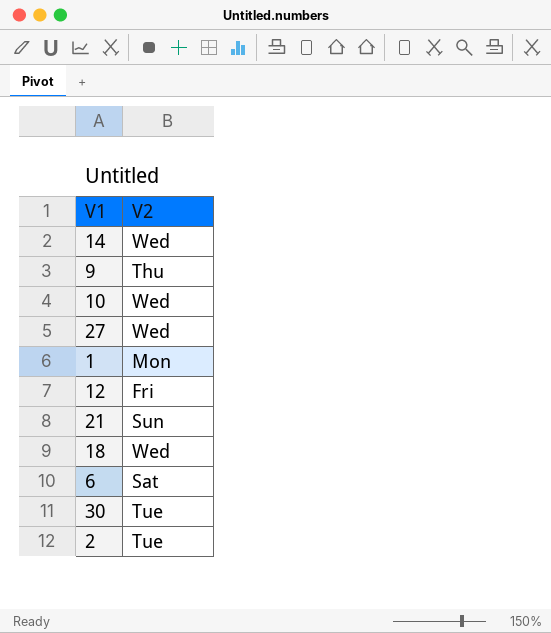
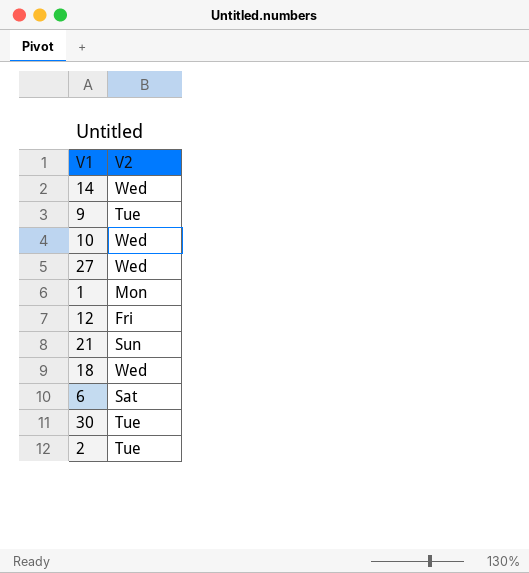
9 | V2: Thu -> Tue

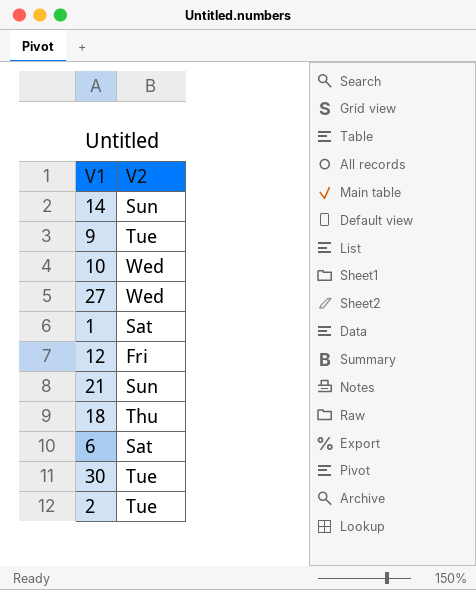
14 | V2: Wed -> Sun
1 | V2: Mon -> Sat
18 | V2: Wed -> Thu

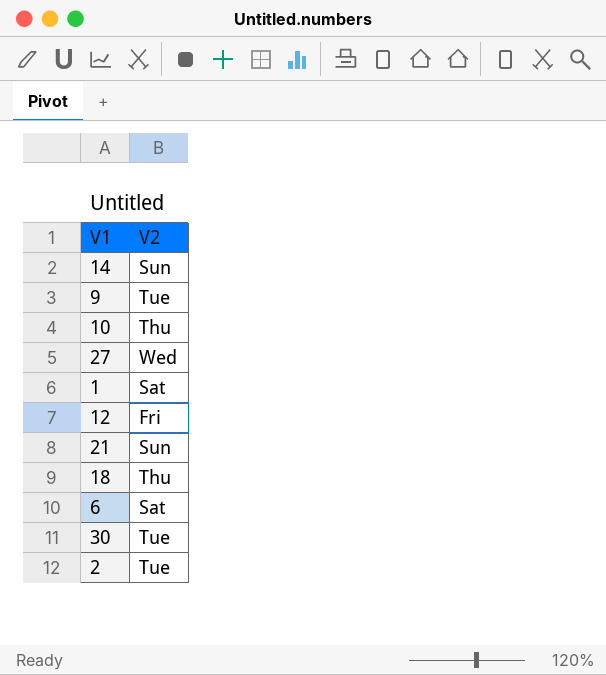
10 | V2: Wed -> Thu

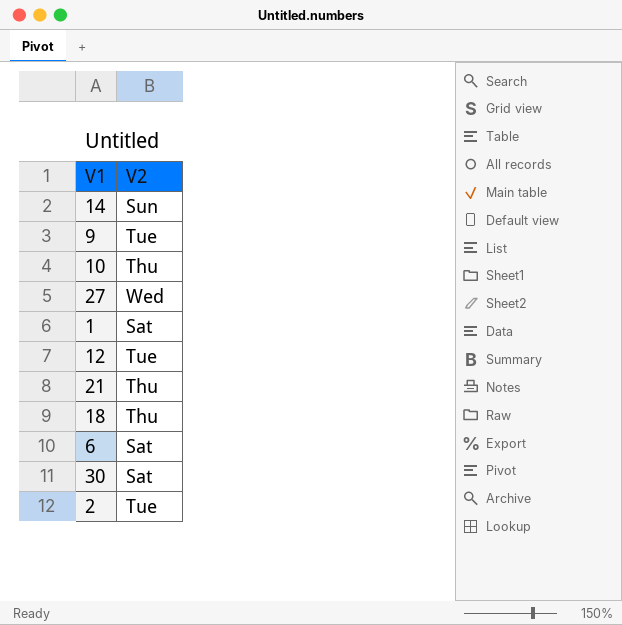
12 | V2: Fri -> Tue
21 | V2: Sun -> Thu
30 | V2: Tue -> Sat

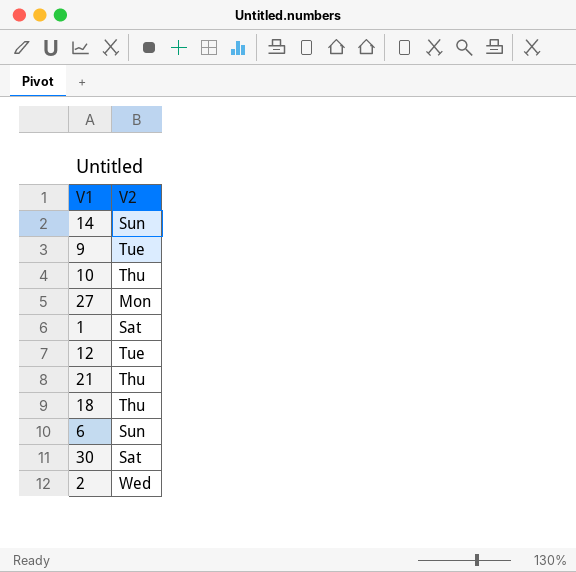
27 | V2: Wed -> Mon
6 | V2: Sat -> Sun
2 | V2: Tue -> Wed

